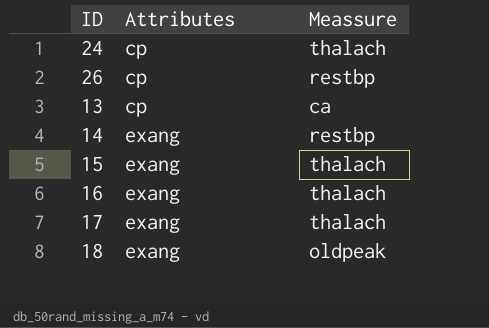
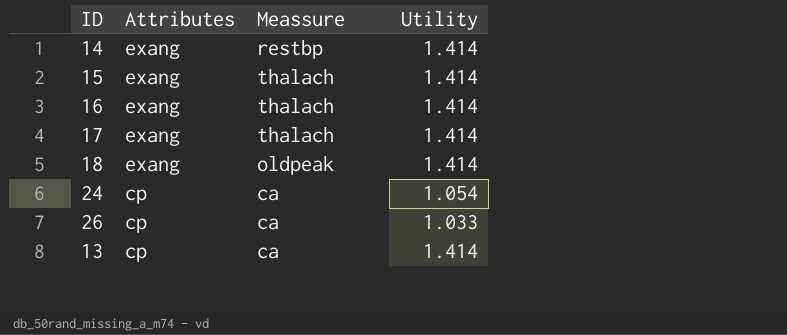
row order: Attributes ascending -> Attributes descending
column Utility | position: none -> 4
24 | Meassure: thalach -> ca
26 | Meassure: restbp -> ca

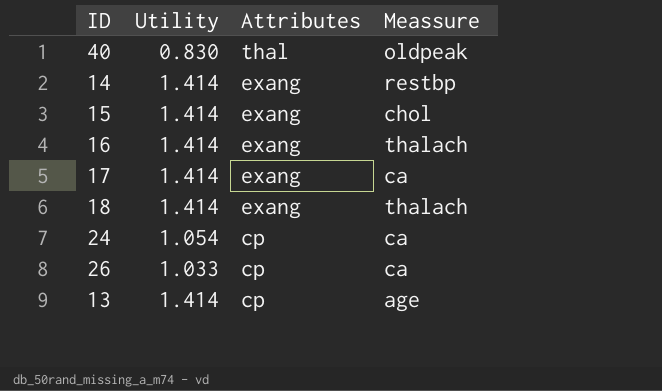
column Utility | position: 4 -> 2
row 40: none -> 0.830 | thal | oldpeak
15 | Meassure: thalach -> chol
17 | Meassure: thalach -> ca
18 | Meassure: oldpeak -> thalach
13 | Meassure: ca -> age

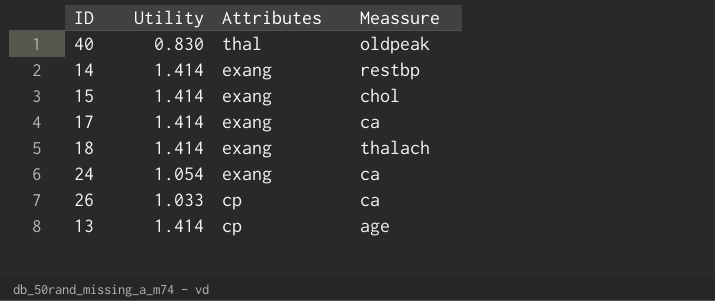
row 16: 1.414 | exang | thalach -> none
24 | Attributes: cp -> exang

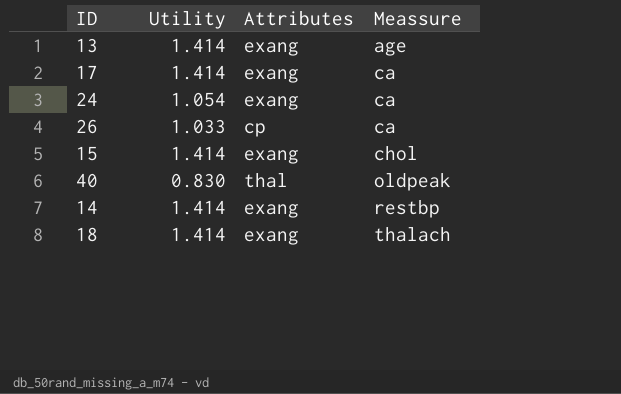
row order: Attributes descending -> Meassure ascending
13 | Attributes: cp -> exang

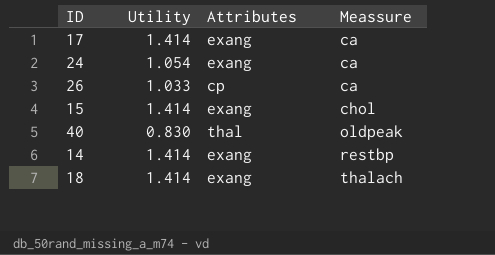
row 13: 1.414 | exang | age -> none

